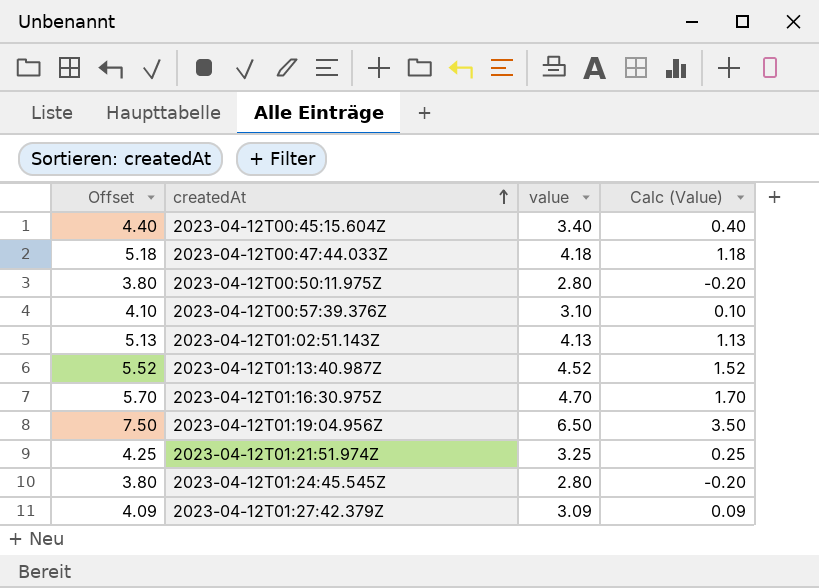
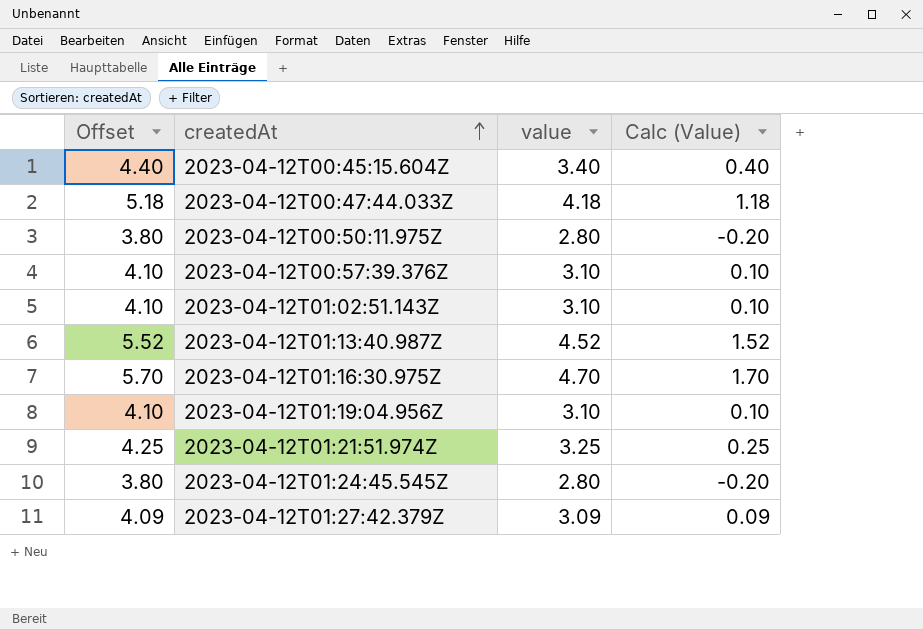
2023-04-12T01:02:51.143Z | Offset: 5.13 -> 4.10
2023-04-12T01:02:51.143Z | value: 4.13 -> 3.10
2023-04-12T01:02:51.143Z | Calc (Value): 1.13 -> 0.10
2023-04-12T01:19:04.956Z | Offset: 7.50 -> 4.10
2023-04-12T01:19:04.956Z | value: 6.50 -> 3.10
2023-04-12T01:19:04.956Z | Calc (Value): 3.50 -> 0.10

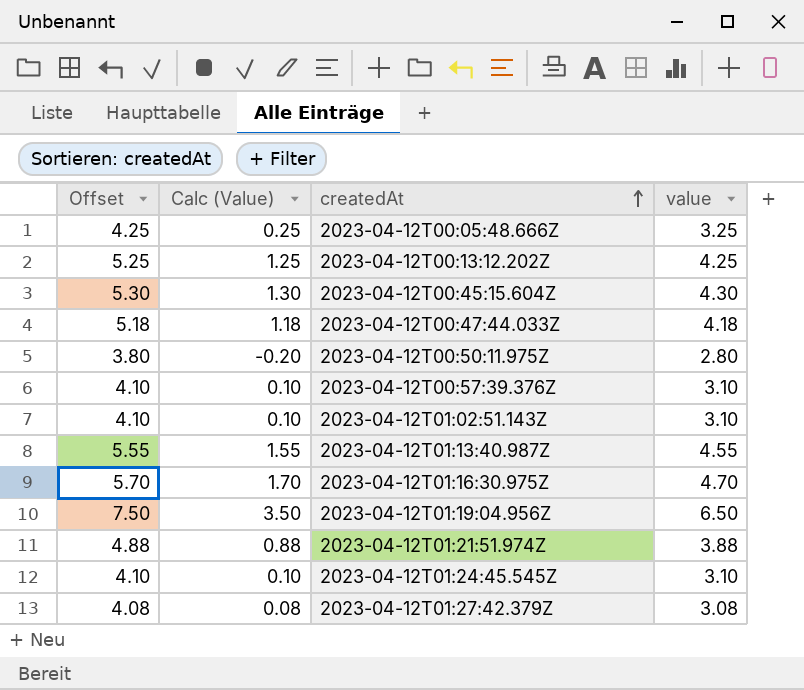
column Calc (Value) | position: 4 -> 2
row 2023-04-12T00:05:48.666Z: none -> 4.25 | 0.25 | 3.25
row 2023-04-12T00:13:12.202Z: none -> 5.25 | 1.25 | 4.25
2023-04-12T00:45:15.604Z | Offset: 4.40 -> 5.30
2023-04-12T00:45:15.604Z | Calc (Value): 0.40 -> 1.30
2023-04-12T00:45:15.604Z | value: 3.40 -> 4.30
2023-04-12T01:13:40.987Z | Offset: 5.52 -> 5.55
2023-04-12T01:13:40.987Z | Calc (Value): 1.52 -> 1.55
2023-04-12T01:13:40.987Z | value: 4.52 -> 4.55
2023-04-12T01:19:04.956Z | Offset: 4.10 -> 7.50
2023-04-12T01:19:04.956Z | Calc (Value): 0.10 -> 3.50
2023-04-12T01:19:04.956Z | value: 3.10 -> 6.50
2023-04-12T01:21:51.974Z | Offset: 4.25 -> 4.88
2023-04-12T01:21:51.974Z | Calc (Value): 0.25 -> 0.88
2023-04-12T01:21:51.974Z | value: 3.25 -> 3.88
2023-04-12T01:24:45.545Z | Offset: 3.80 -> 4.10
2023-04-12T01:24:45.545Z | Calc (Value): -0.20 -> 0.10
2023-04-12T01:24:45.545Z | value: 2.80 -> 3.10
2023-04-12T01:27:42.379Z | Offset: 4.09 -> 4.08
2023-04-12T01:27:42.379Z | Calc (Value): 0.09 -> 0.08
2023-04-12T01:27:42.379Z | value: 3.09 -> 3.08

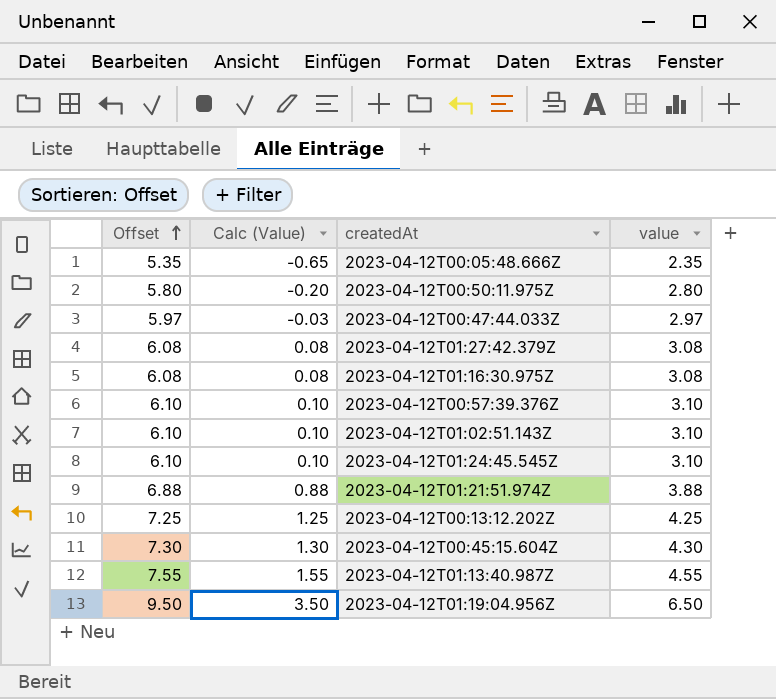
row order: createdAt ascending -> Offset ascending
column Offset | formula: [value] + 1 -> [value] + 3
2023-04-12T00:05:48.666Z | Calc (Value): 0.25 -> -0.65
2023-04-12T00:05:48.666Z | value: 3.25 -> 2.35
2023-04-12T00:47:44.033Z | Calc (Value): 1.18 -> -0.03
2023-04-12T00:47:44.033Z | value: 4.18 -> 2.97
2023-04-12T01:16:30.975Z | Calc (Value): 1.70 -> 0.08
2023-04-12T01:16:30.975Z | value: 4.70 -> 3.08

